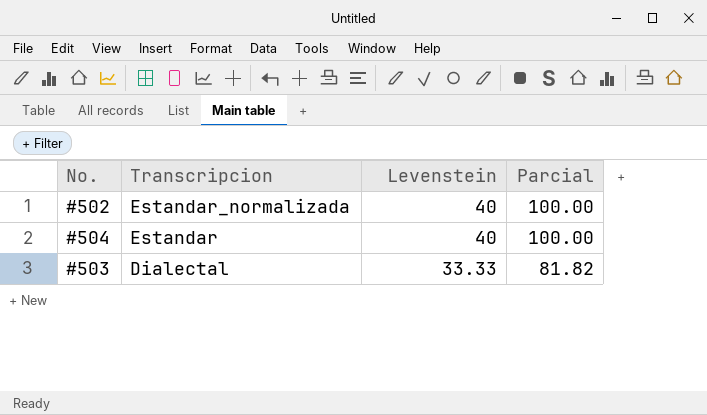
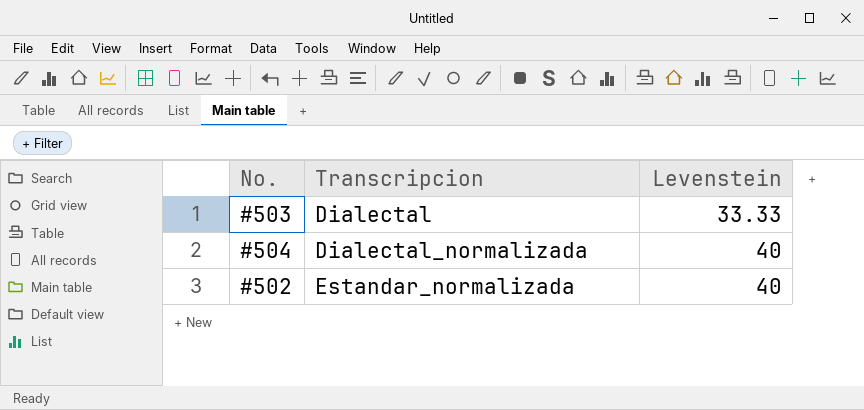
row order: Transcripcion descending -> Transcripcion ascending
column Parcial | position: 4 -> none
#504 | Transcripcion: Estandar -> Dialectal_normalizada

